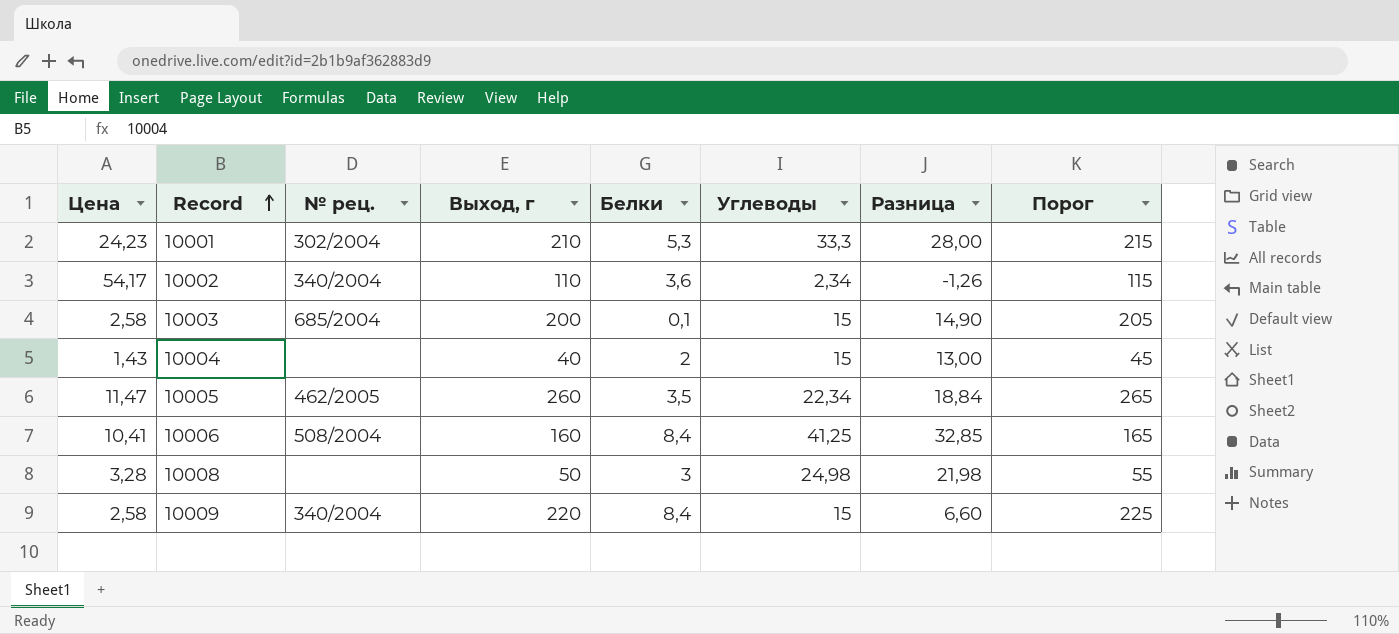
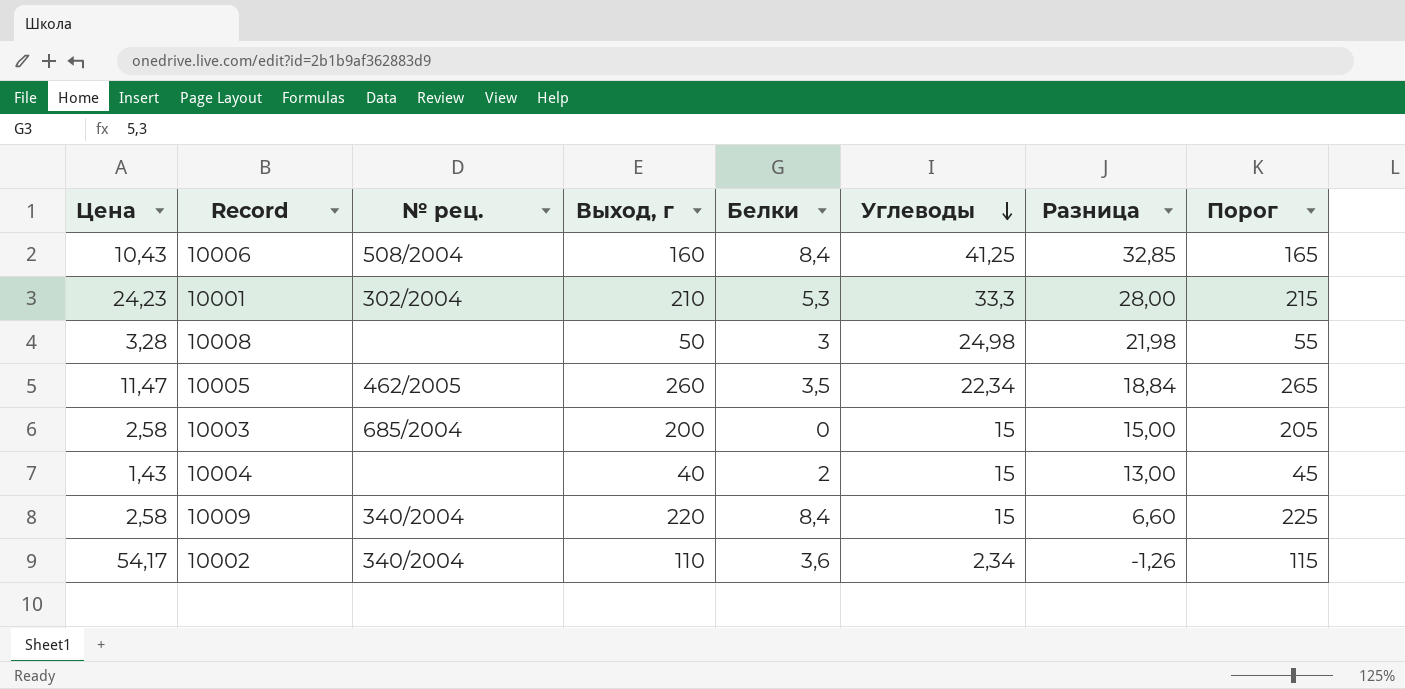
row order: Record ascending -> Углеводы descending
10006 | Цена: 10,41 -> 10,43
10003 | Белки: 0,1 -> 0
10003 | Разница: 14,90 -> 15,00

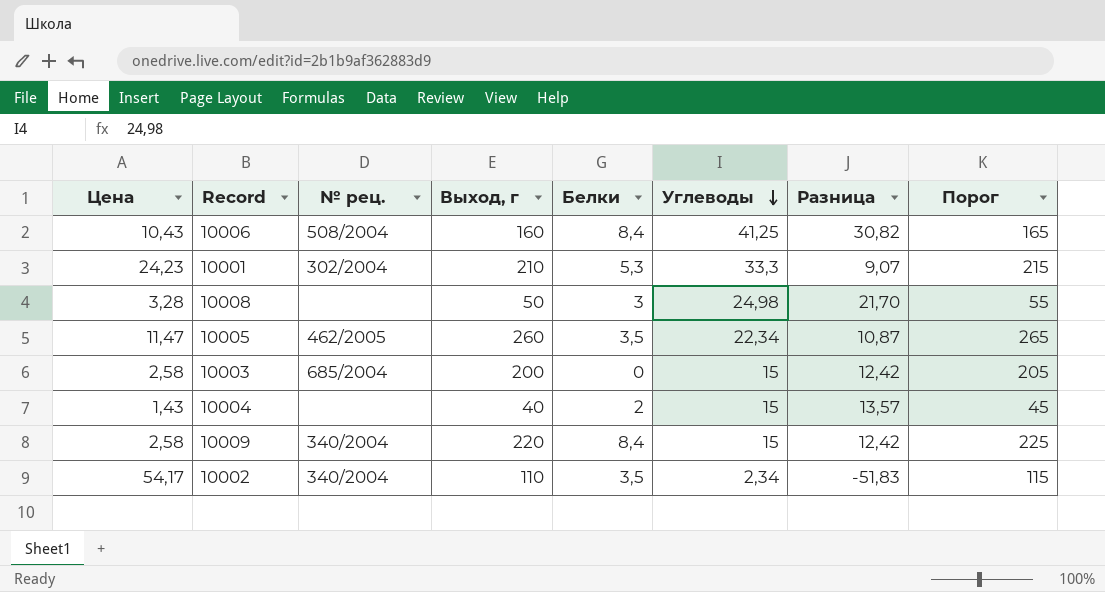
column Разница | formula: [Углеводы] - [Белки] -> [Углеводы] - [Цена]
10002 | Белки: 3,6 -> 3,5

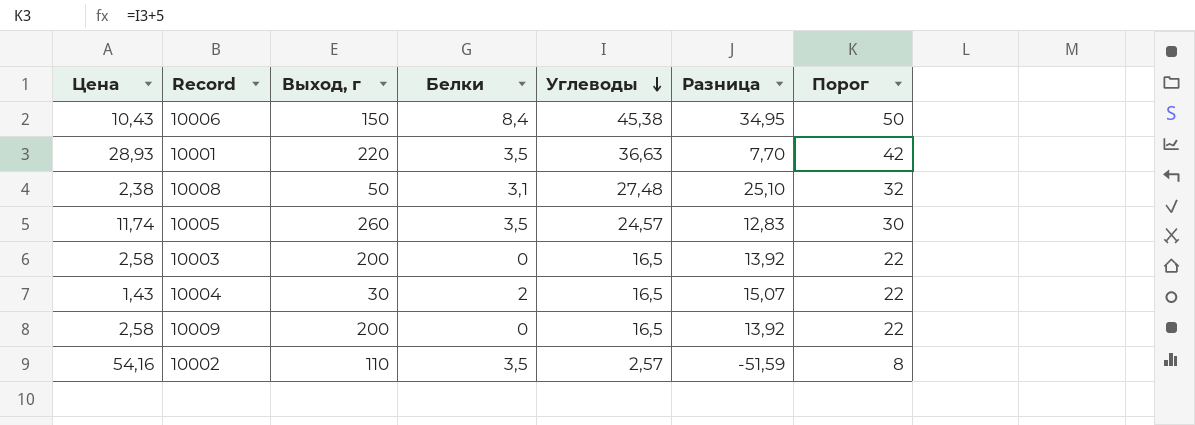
column № рец. | position: 3 -> none
column Порог | formula: [Выход, г] + 5 -> [Углеводы] + 5
10006 | Выход, г: 160 -> 150
10006 | Углеводы: 41,25 -> 45,38
10006 | Разница: 30,82 -> 34,95
10001 | Цена: 24,23 -> 28,93
10001 | Выход, г: 210 -> 220
10001 | Белки: 5,3 -> 3,5
10001 | Углеводы: 33,3 -> 36,63
10001 | Разница: 9,07 -> 7,70
10008 | Цена: 3,28 -> 2,38
10008 | Белки: 3 -> 3,1
10008 | Углеводы: 24,98 -> 27,48
10008 | Разница: 21,70 -> 25,10
10005 | Цена: 11,47 -> 11,74
10005 | Углеводы: 22,34 -> 24,57
10005 | Разница: 10,87 -> 12,83
10003 | Углеводы: 15 -> 16,5
10003 | Разница: 12,42 -> 13,92
10004 | Выход, г: 40 -> 30
10004 | Углеводы: 15 -> 16,5
10004 | Разница: 13,57 -> 15,07
10009 | Выход, г: 220 -> 200
10009 | Белки: 8,4 -> 0
10009 | Углеводы: 15 -> 16,5
10009 | Разница: 12,42 -> 13,92
10002 | Цена: 54,17 -> 54,16
10002 | Углеводы: 2,34 -> 2,57
10002 | Разница: -51,83 -> -51,59

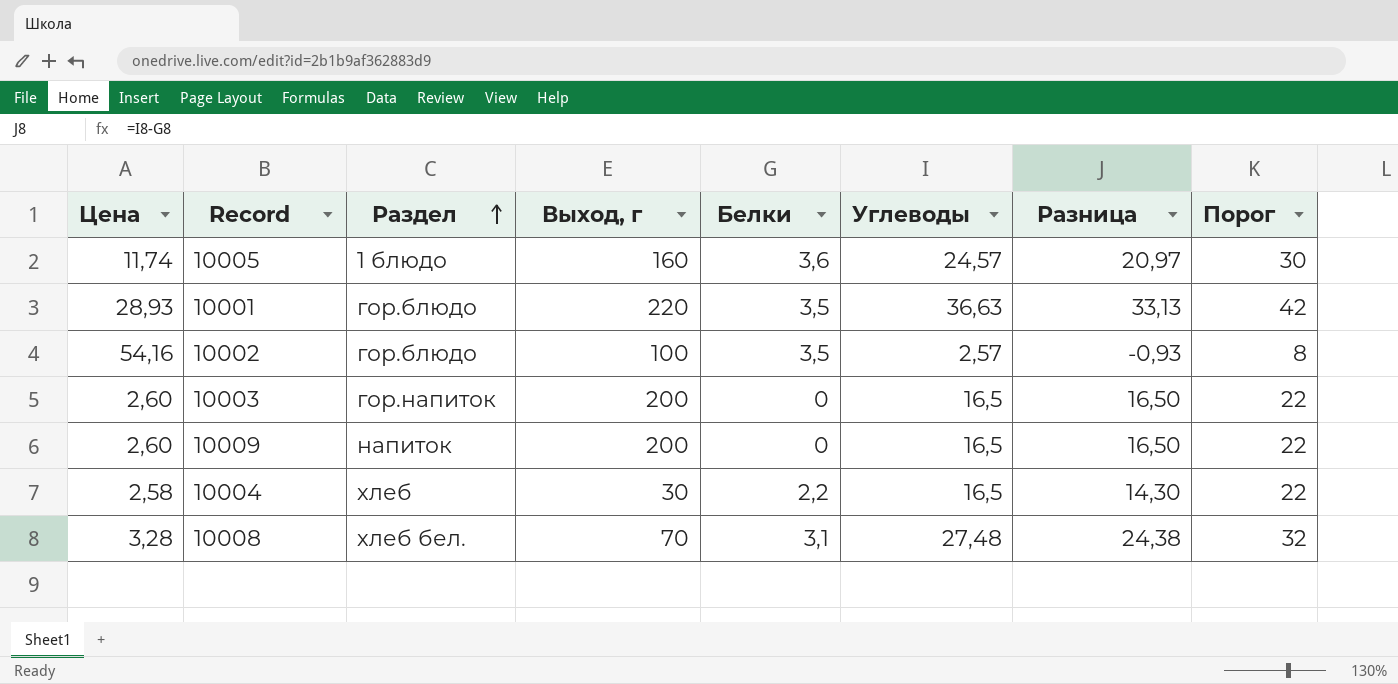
row order: Углеводы descending -> Раздел ascending
column Раздел | position: none -> 3
column Разница | formula: [Углеводы] - [Цена] -> [Углеводы] - [Белки]
row 10006: 10,43 | 150 | 8,4 | 45,38 | 34,95 | 50 -> none
10005 | Выход, г: 260 -> 160
10005 | Белки: 3,5 -> 3,6
10002 | Выход, г: 110 -> 100
10003 | Цена: 2,58 -> 2,60
10009 | Цена: 2,58 -> 2,60
10004 | Цена: 1,43 -> 2,58
10004 | Белки: 2 -> 2,2
10008 | Цена: 2,38 -> 3,28
10008 | Выход, г: 50 -> 70

